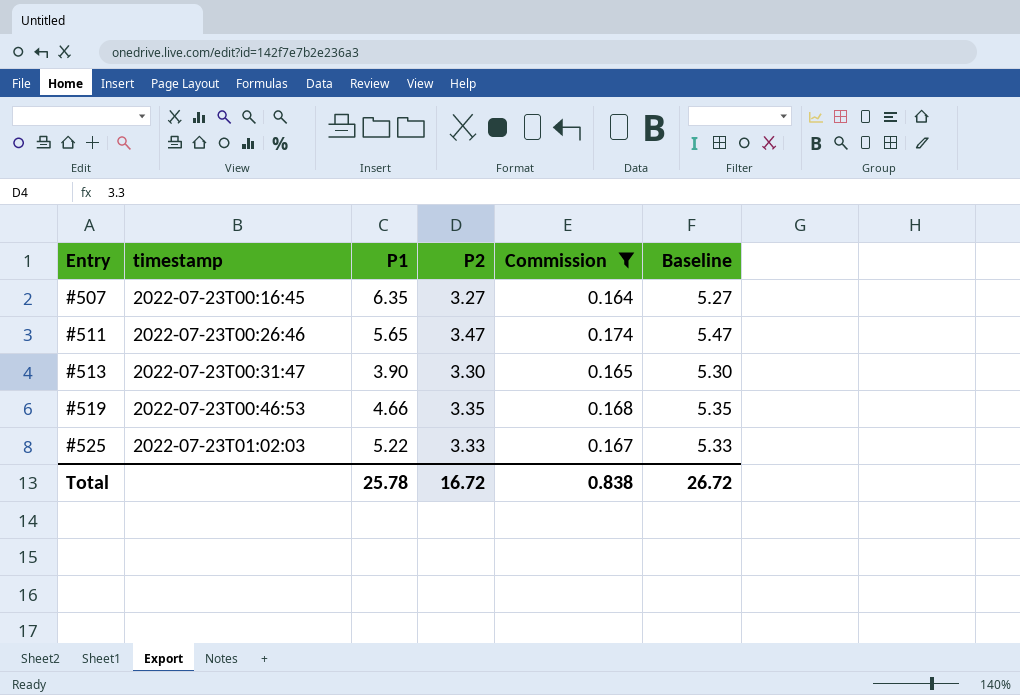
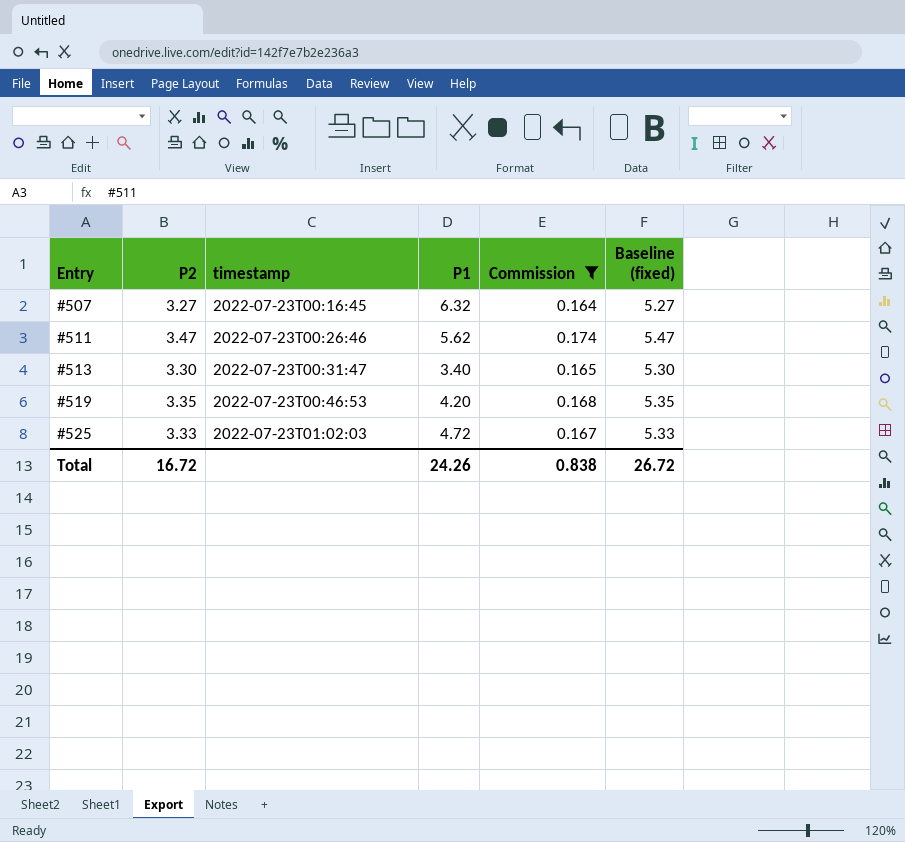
column P2 | position: 4 -> 2
column name: Baseline -> Baseline (fixed)
#507 | P1: 6.35 -> 6.32
#511 | P1: 5.65 -> 5.62
#513 | P1: 3.90 -> 3.40
#519 | P1: 4.66 -> 4.20
#525 | P1: 5.22 -> 4.72
Total | P1: 25.78 -> 24.26

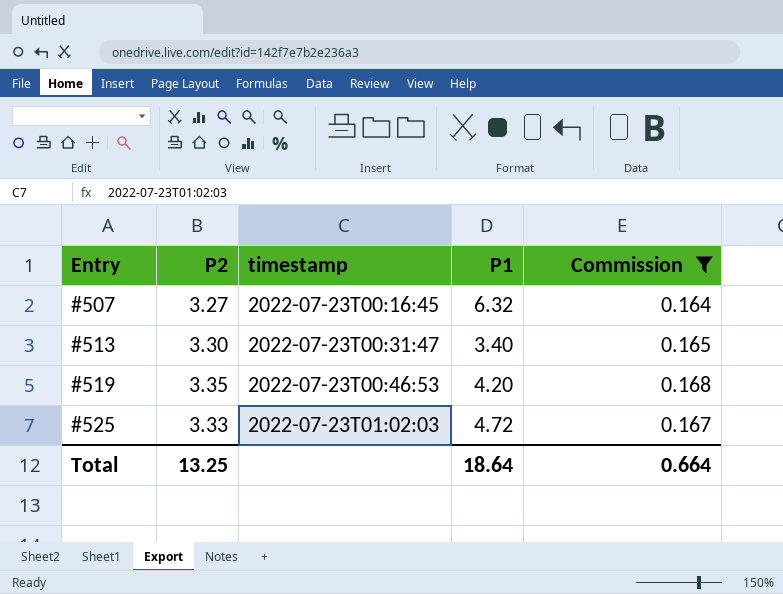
column Baseline (fixed) | formula: [P2] + 2 -> none
row #511: 3.47 | 2022-07-23T00:26:46 | 5.62 | 0.174 | 5.47 -> none
Total | P2: 16.72 -> 13.25
Total | P1: 24.26 -> 18.64
Total | Commission: 0.838 -> 0.664

